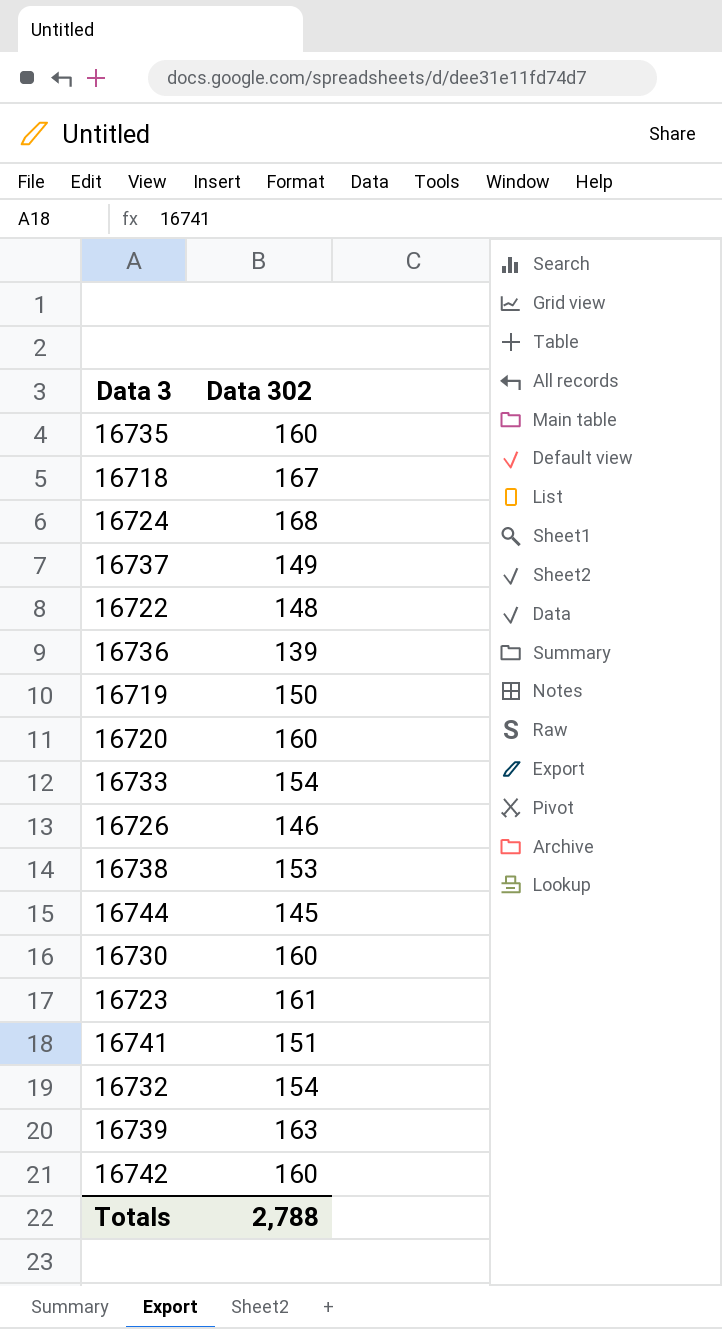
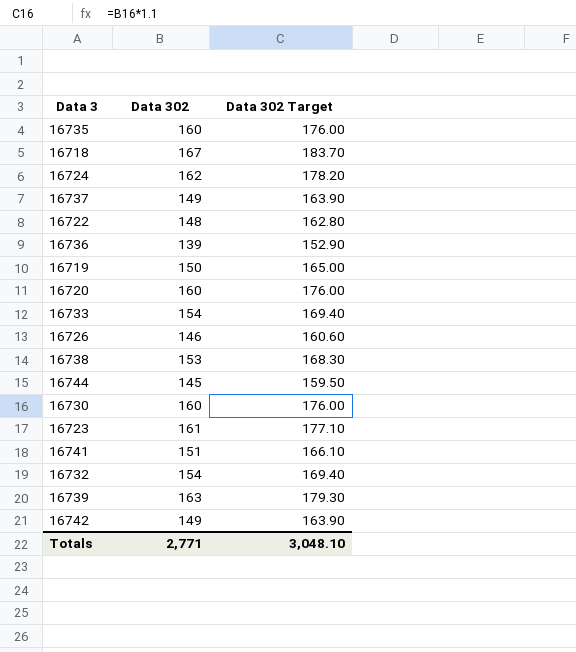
column Data 302 Target | formula: none -> [Data 302] * 1.1
16724 | Data 302: 168 -> 162
16742 | Data 302: 160 -> 149
Totals | Data 302: 2,788 -> 2,771

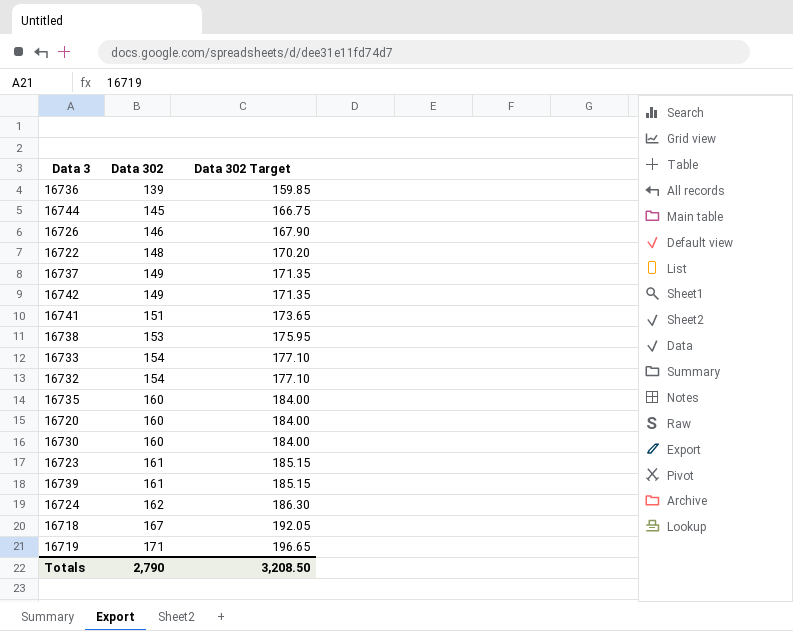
row order: none -> Data 302 ascending
column Data 302 Target | formula: [Data 302] * 1.1 -> [Data 302] * 1.15
16739 | Data 302: 163 -> 161
16719 | Data 302: 150 -> 171
Totals | Data 302: 2,771 -> 2,790
Totals | Data 302 Target: 3,048.10 -> 3,208.50

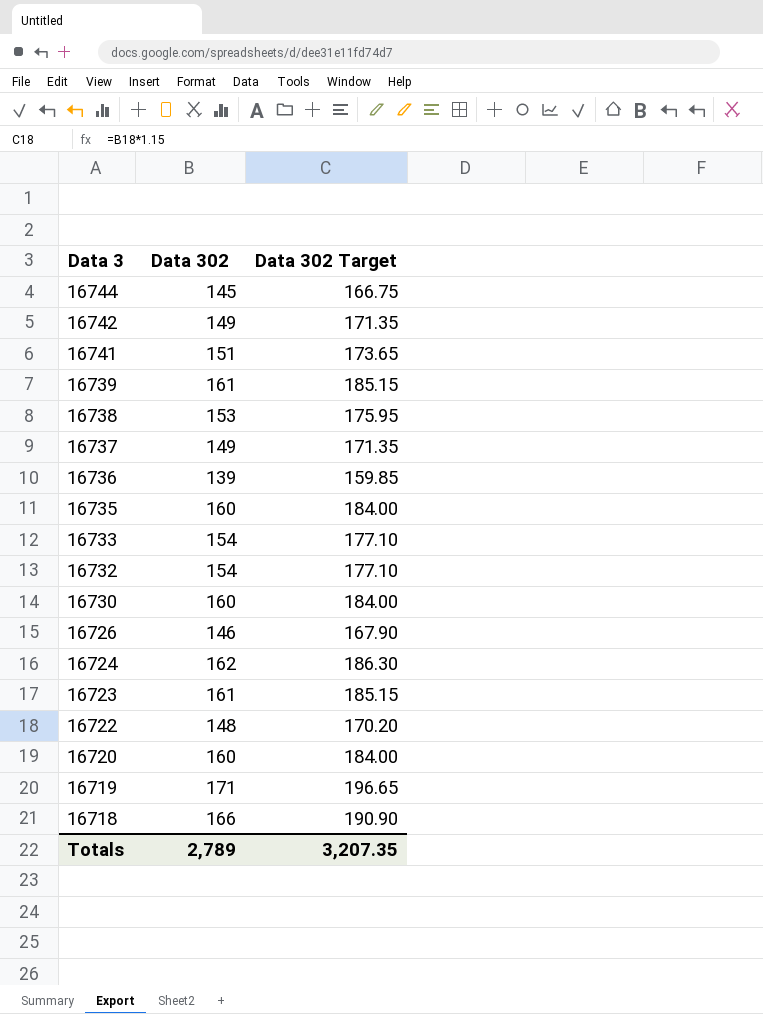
row order: Data 302 ascending -> Data 3 descending
16718 | Data 302: 167 -> 166
16718 | Data 302 Target: 192.05 -> 190.90
Totals | Data 302: 2,790 -> 2,789
Totals | Data 302 Target: 3,208.50 -> 3,207.35

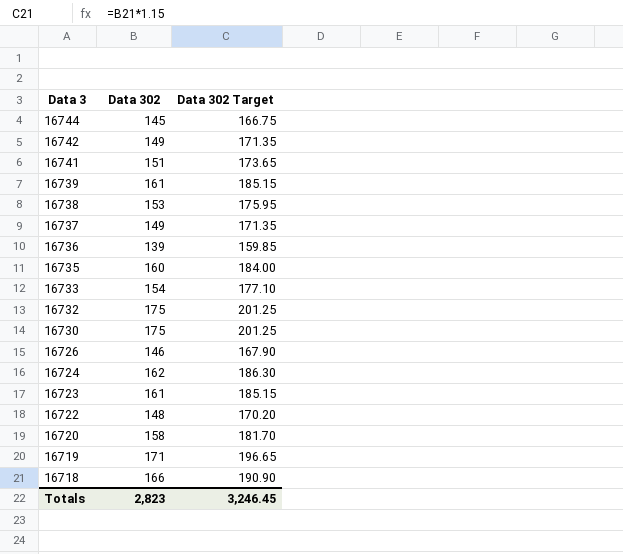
16732 | Data 302: 154 -> 175
16732 | Data 302 Target: 177.10 -> 201.25
16730 | Data 302: 160 -> 175
16730 | Data 302 Target: 184.00 -> 201.25
16720 | Data 302: 160 -> 158
16720 | Data 302 Target: 184.00 -> 181.70
Totals | Data 302: 2,789 -> 2,823
Totals | Data 302 Target: 3,207.35 -> 3,246.45

